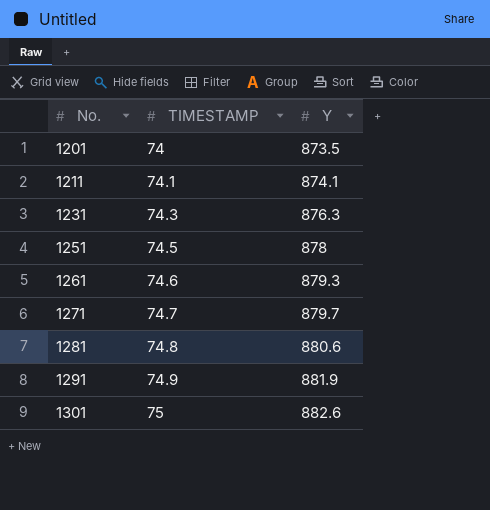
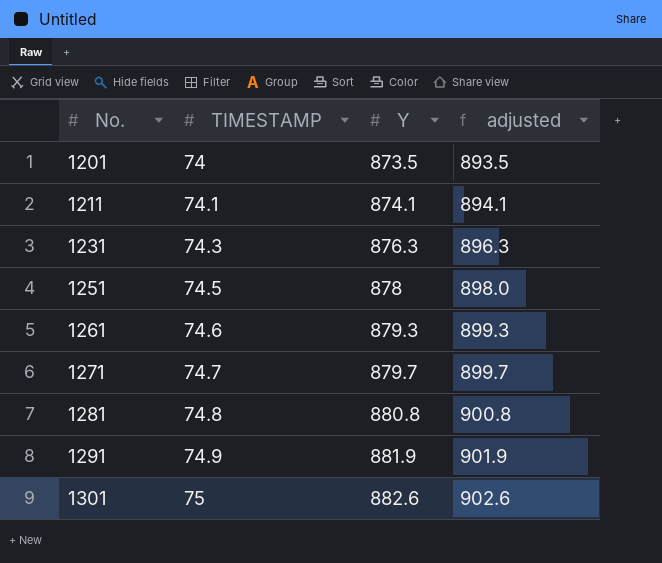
column adjusted | formula: none -> [Y] + 20
1281 | Y: 880.6 -> 880.8

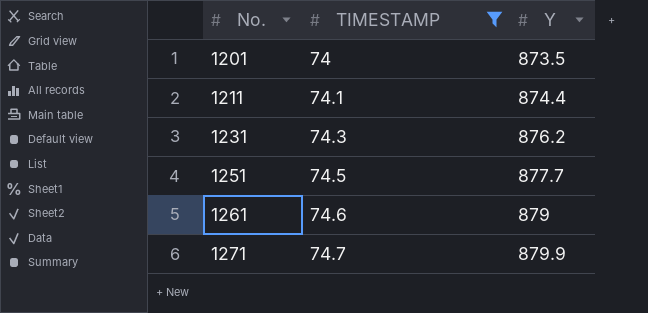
filter: none -> TIMESTAMP <= 74.7
column adjusted | formula: [Y] + 20 -> none
1211 | Y: 874.1 -> 874.4
1231 | Y: 876.3 -> 876.2
1251 | Y: 878 -> 877.7
1261 | Y: 879.3 -> 879
1271 | Y: 879.7 -> 879.9

